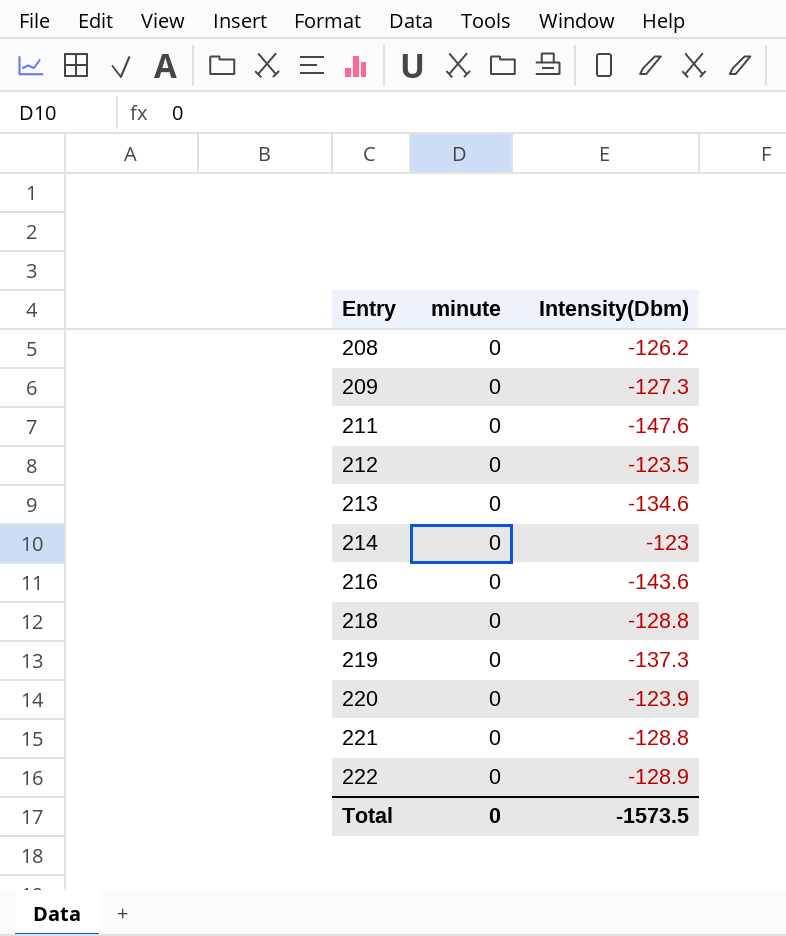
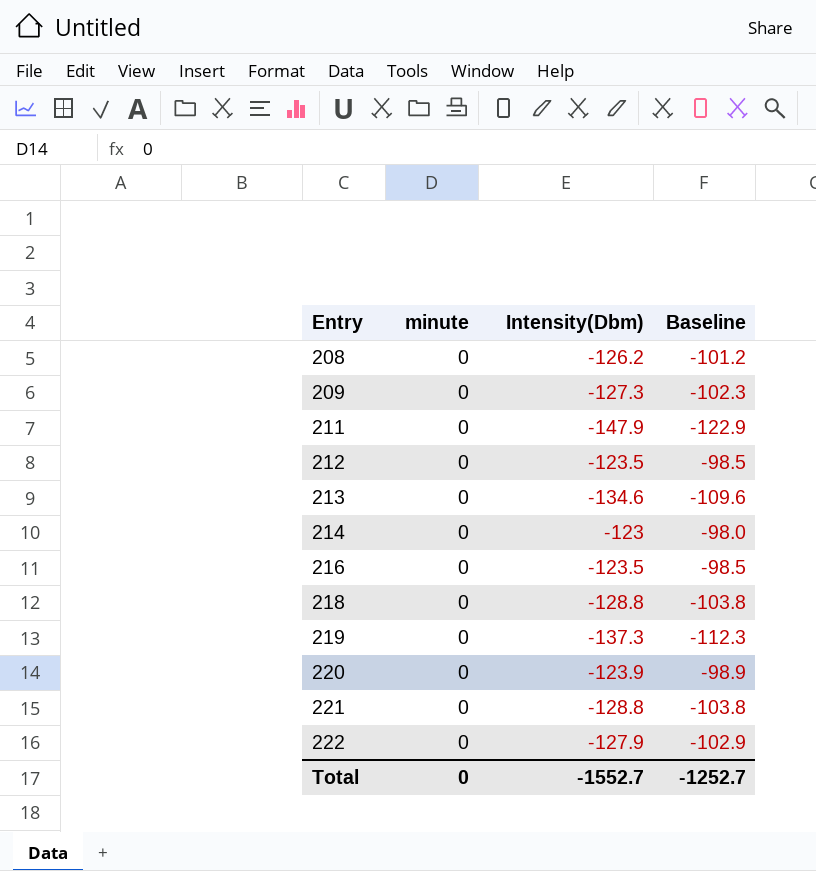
column Baseline | formula: none -> [Intensity(Dbm)] + 25
211 | Intensity(Dbm): -147.6 -> -147.9
216 | Intensity(Dbm): -143.6 -> -123.5
222 | Intensity(Dbm): -128.9 -> -127.9
Total | Intensity(Dbm): -1573.5 -> -1552.7

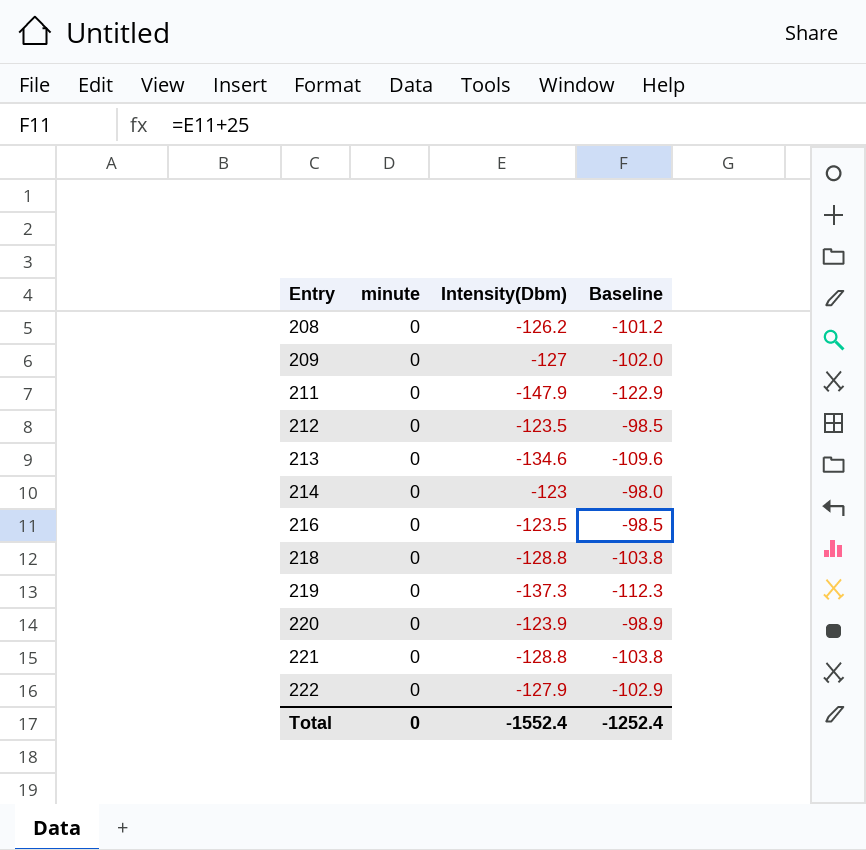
209 | Intensity(Dbm): -127.3 -> -127
209 | Baseline: -102.3 -> -102.0
Total | Intensity(Dbm): -1552.7 -> -1552.4
Total | Baseline: -1252.7 -> -1252.4

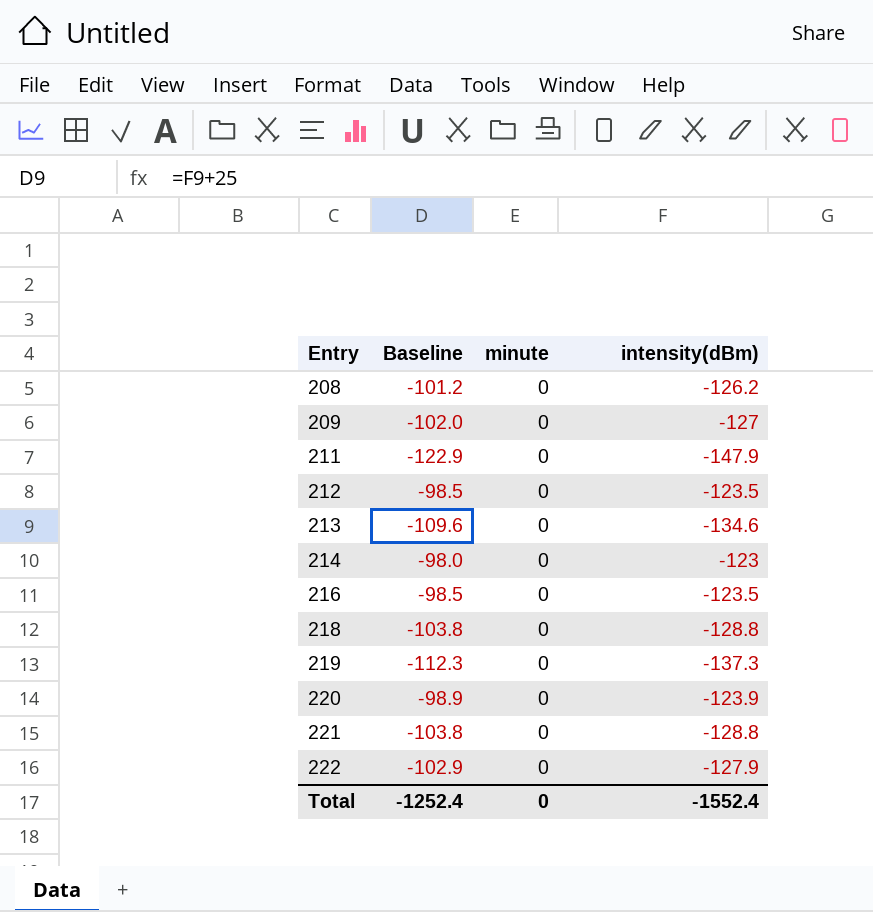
column Baseline | position: 4 -> 2
column name: Intensity(Dbm) -> intensity(dBm)

